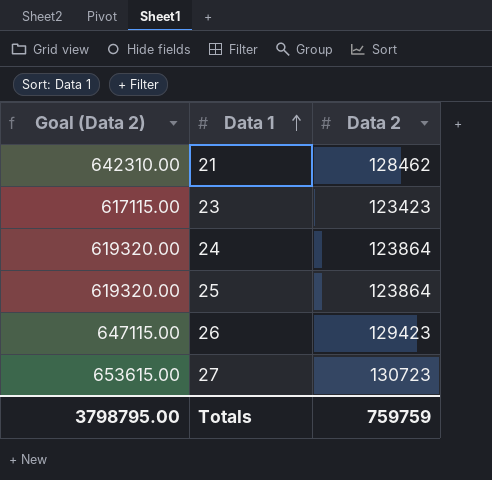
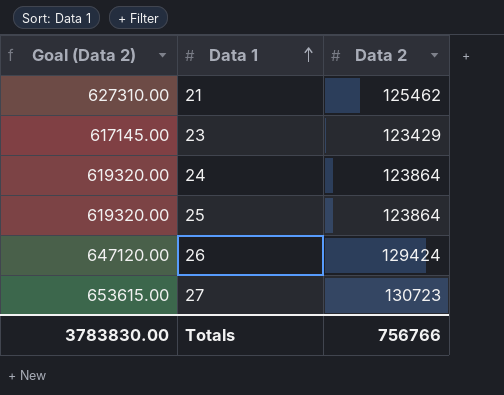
21 | Goal (Data 2): 642310.00 -> 627310.00
21 | Data 2: 128462 -> 125462
23 | Goal (Data 2): 617115.00 -> 617145.00
23 | Data 2: 123423 -> 123429
26 | Goal (Data 2): 647115.00 -> 647120.00
26 | Data 2: 129423 -> 129424
Totals | Goal (Data 2): 3798795.00 -> 3783830.00
Totals | Data 2: 759759 -> 756766

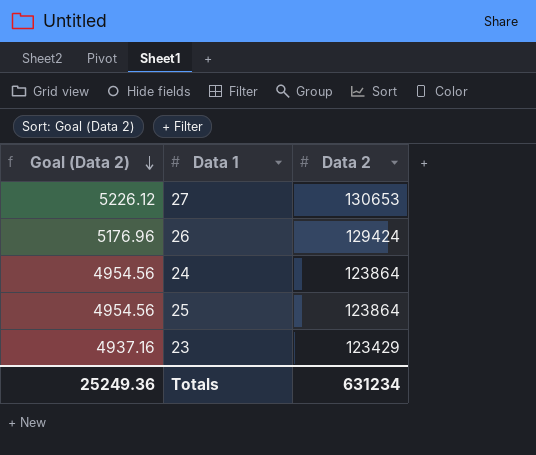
row order: Data 1 ascending -> Goal (Data 2) descending
column Goal (Data 2) | formula: [Data 2] * 5 -> [Data 2] * 0.04
row 21: 627310.00 | 125462 -> none
27 | Data 2: 130723 -> 130653
Totals | Goal (Data 2): 3783830.00 -> 25249.36
Totals | Data 2: 756766 -> 631234

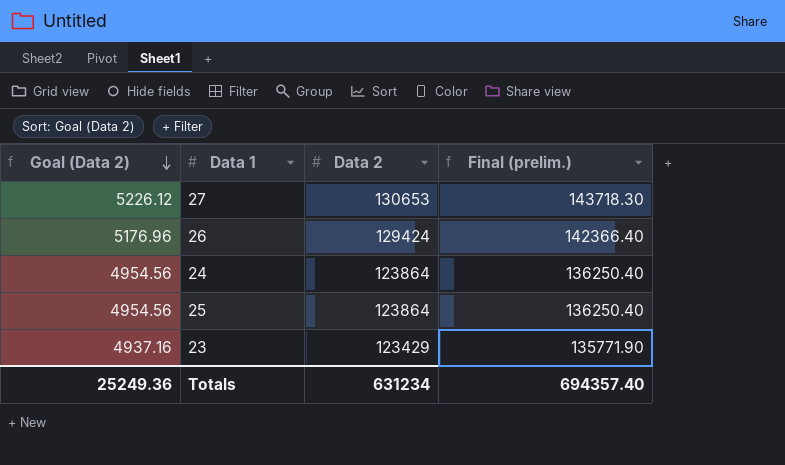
column Final (prelim.) | formula: none -> [Data 2] * 1.1

